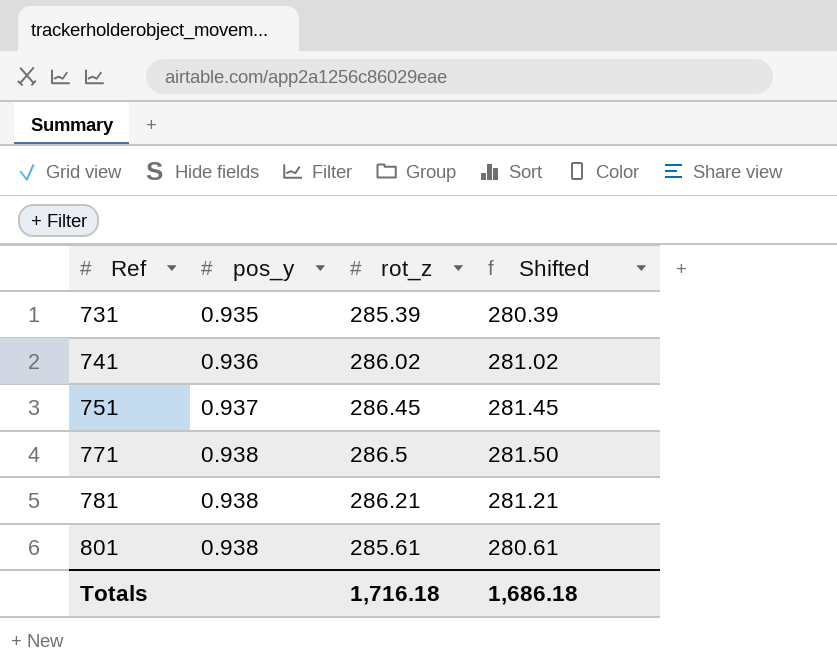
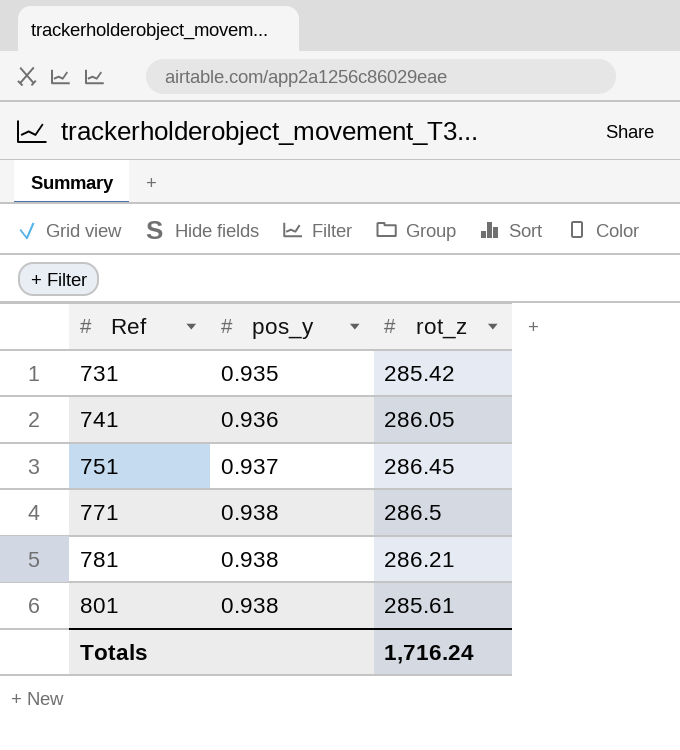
column Shifted | formula: [rot_z] - 5 -> none
731 | rot_z: 285.39 -> 285.42
741 | rot_z: 286.02 -> 286.05
Totals | rot_z: 1,716.18 -> 1,716.24

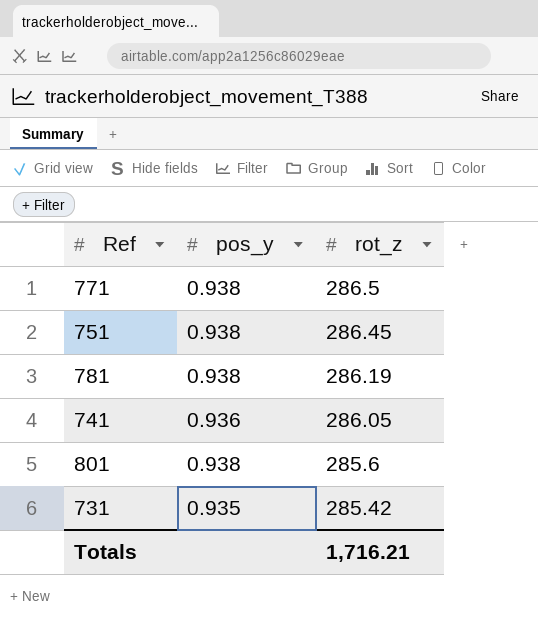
row order: Ref ascending -> rot_z descending
751 | pos_y: 0.937 -> 0.938
781 | rot_z: 286.21 -> 286.19
801 | rot_z: 285.61 -> 285.6
Totals | rot_z: 1,716.24 -> 1,716.21

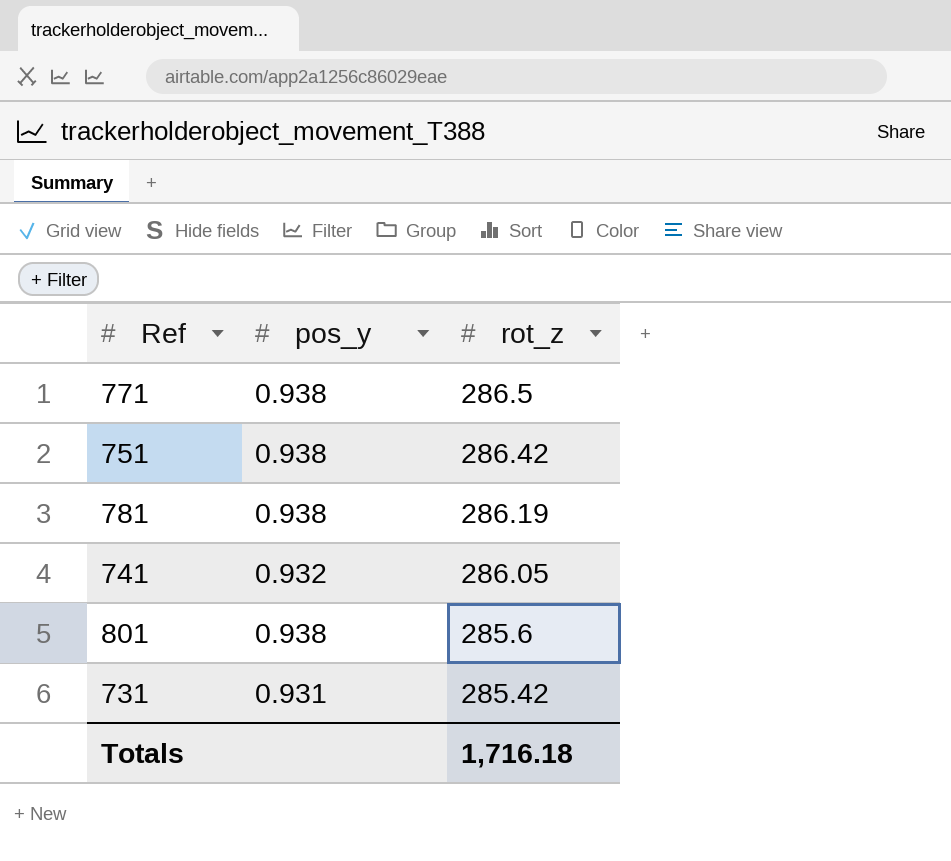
751 | rot_z: 286.45 -> 286.42
741 | pos_y: 0.936 -> 0.932
731 | pos_y: 0.935 -> 0.931
Totals | rot_z: 1,716.21 -> 1,716.18

